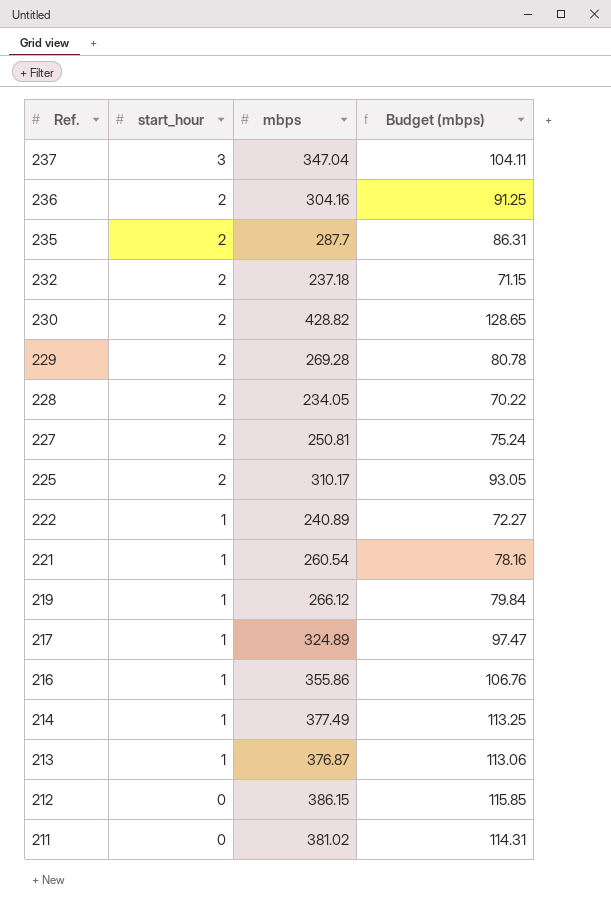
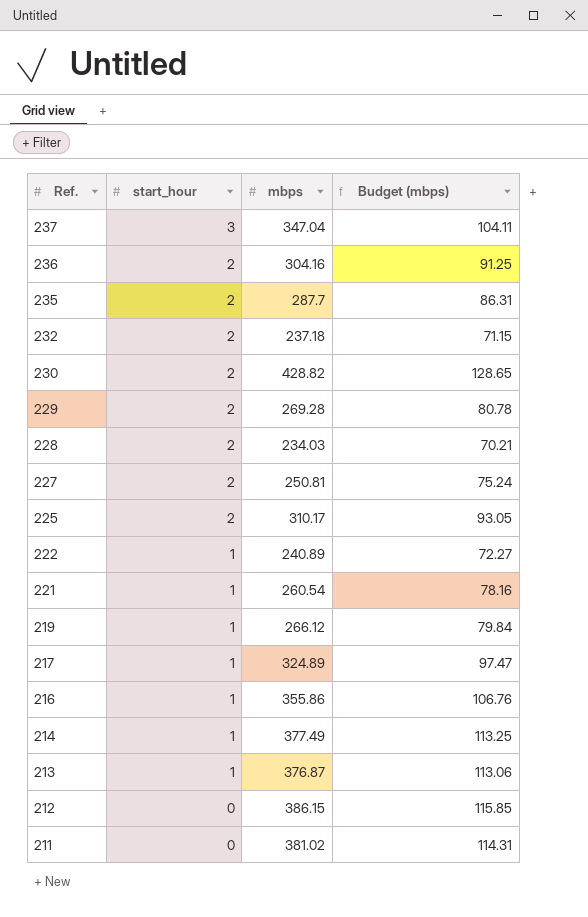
228 | mbps: 234.05 -> 234.03
228 | Budget (mbps): 70.22 -> 70.21

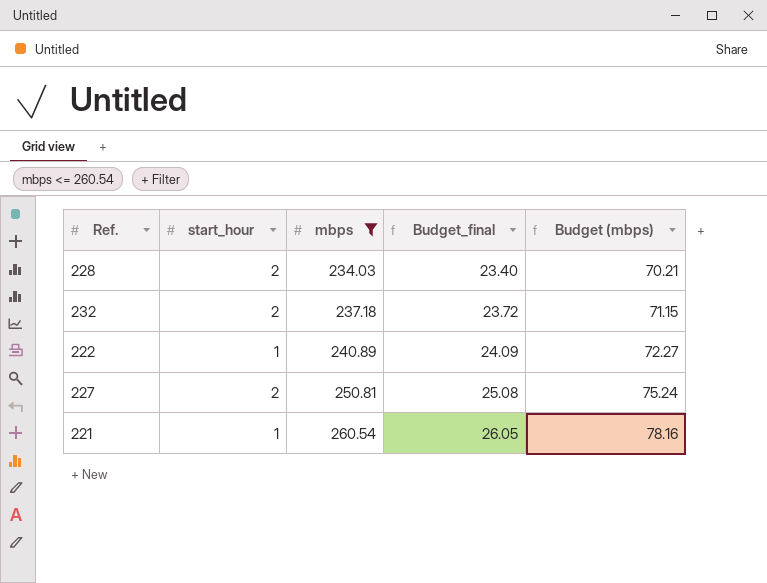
filter: none -> mbps <= 260.54
row order: Ref. descending -> mbps ascending
column Budget_final | formula: none -> [mbps] * 0.1

